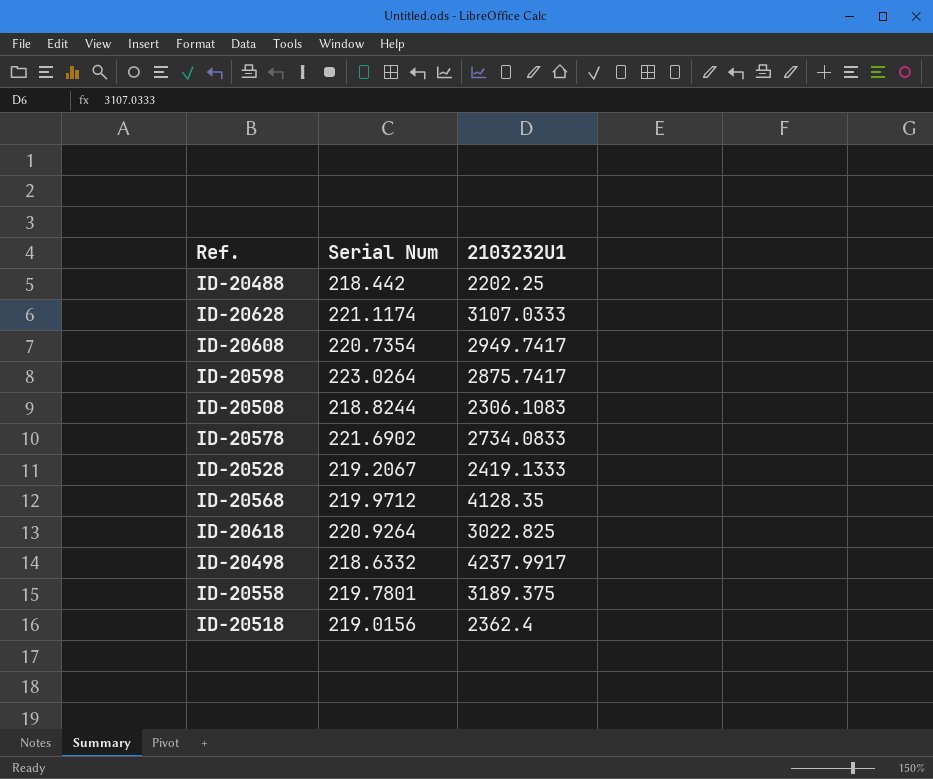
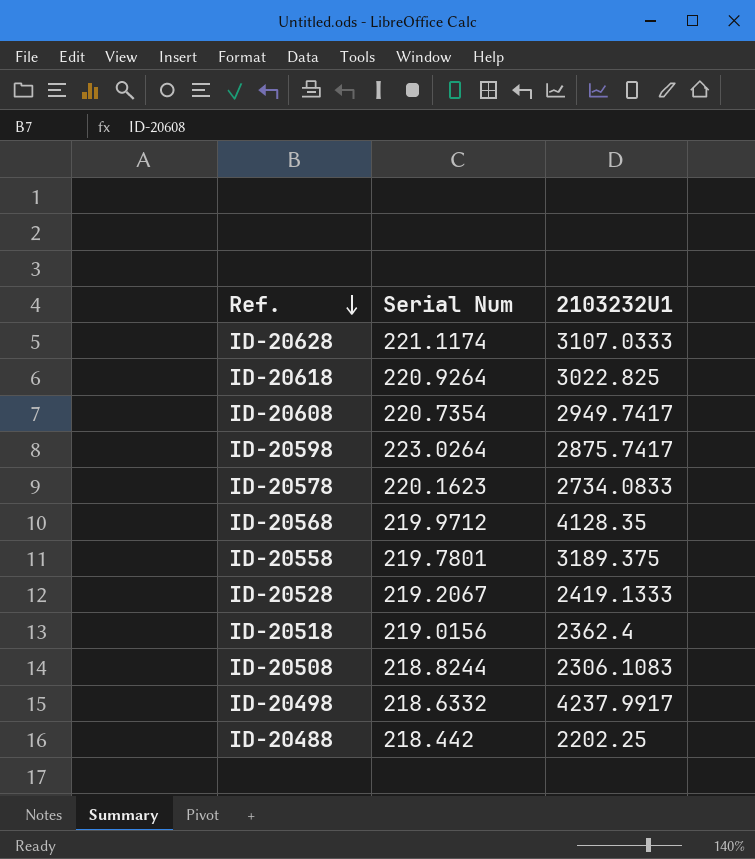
row order: none -> Ref. descending
ID-20578 | Serial Num: 221.6902 -> 220.1623

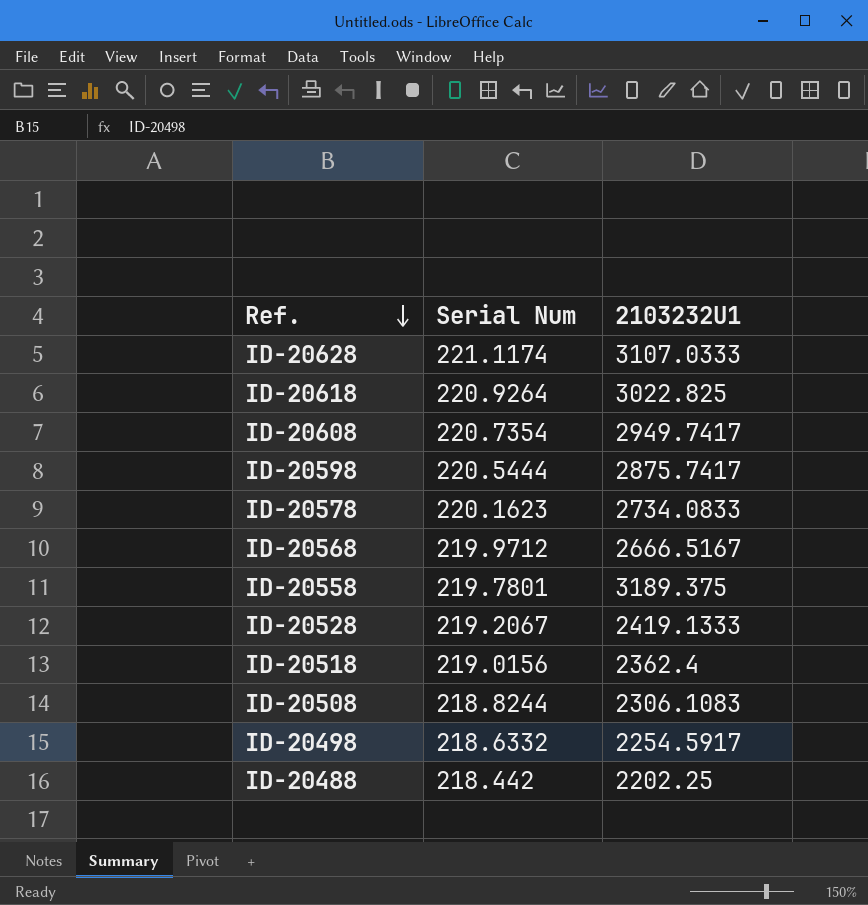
ID-20598 | Serial Num: 223.0264 -> 220.5444
ID-20568 | 2103232U1: 4128.35 -> 2666.5167
ID-20498 | 2103232U1: 4237.9917 -> 2254.5917

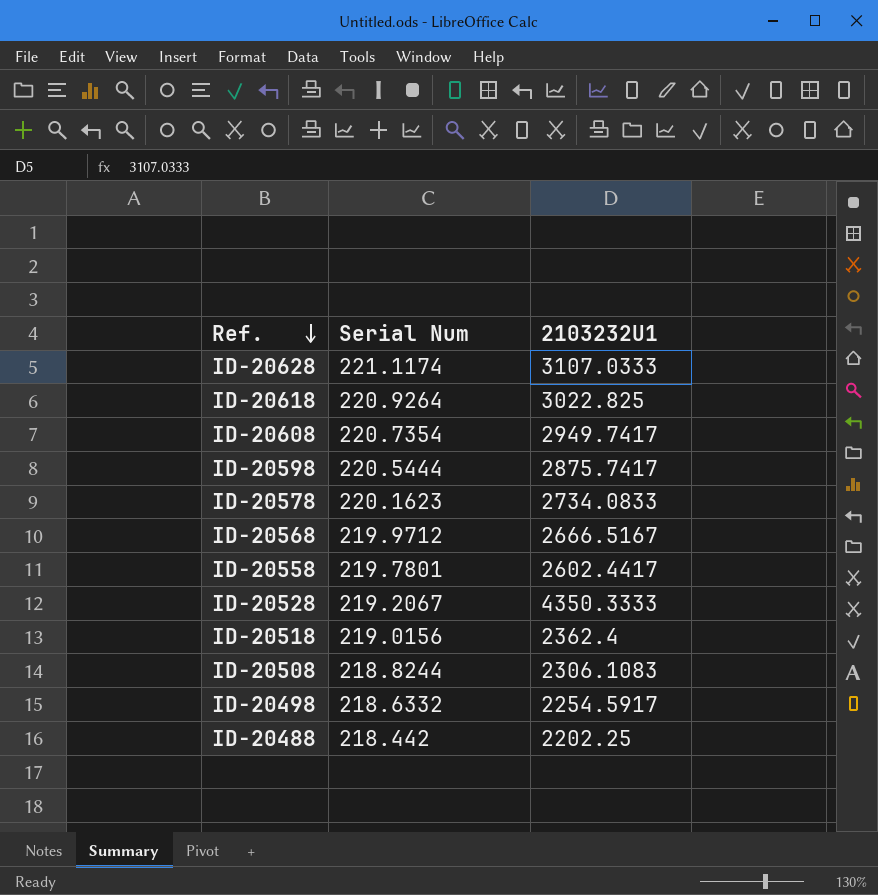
ID-20558 | 2103232U1: 3189.375 -> 2602.4417
ID-20528 | 2103232U1: 2419.1333 -> 4350.3333

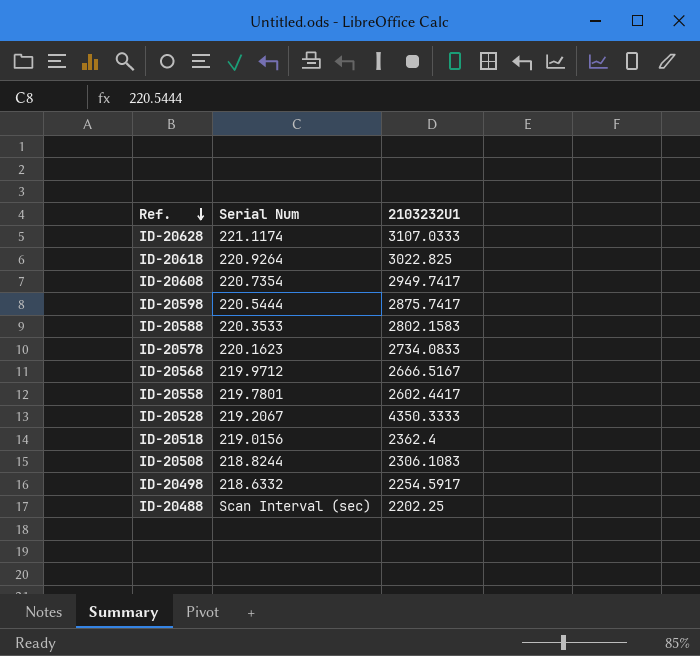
row ID-20588: none -> 220.3533 | 2802.1583
ID-20488 | Serial Num: 218.442 -> Scan Interval (sec)

